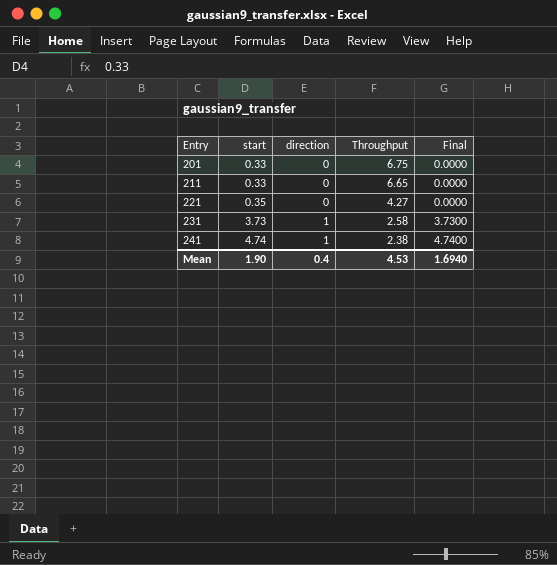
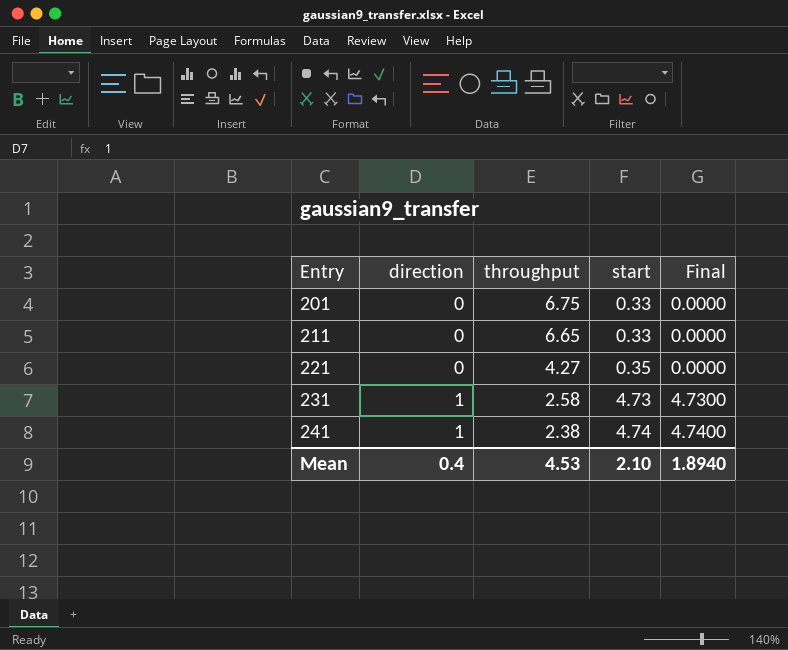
column name: Throughput -> throughput
column start | position: 2 -> 4
231 | start: 3.73 -> 4.73
231 | Final: 3.7300 -> 4.7300
Mean | start: 1.90 -> 2.10
Mean | Final: 1.6940 -> 1.8940

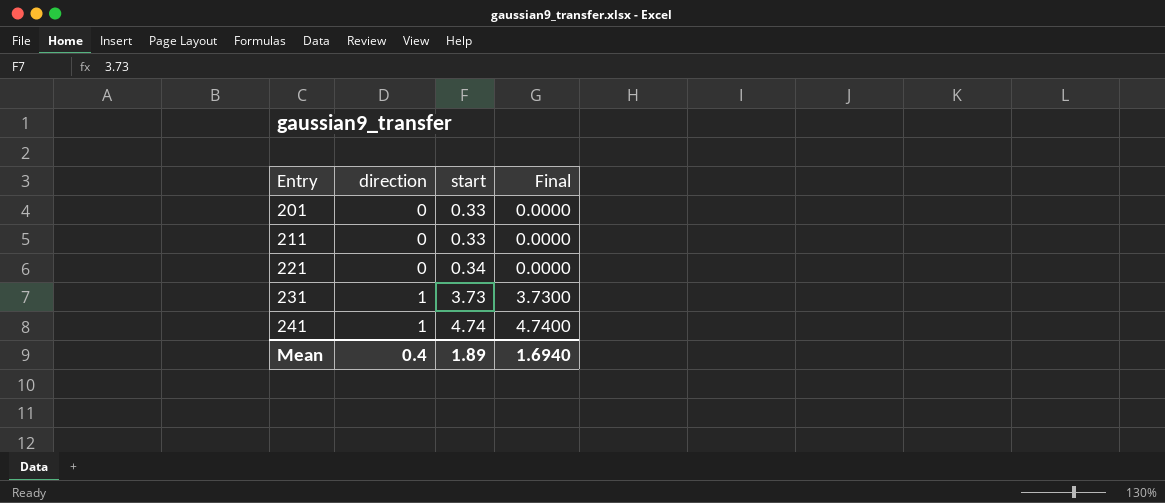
column throughput | position: 3 -> none
221 | start: 0.35 -> 0.34
231 | start: 4.73 -> 3.73
231 | Final: 4.7300 -> 3.7300
Mean | start: 2.10 -> 1.89
Mean | Final: 1.8940 -> 1.6940

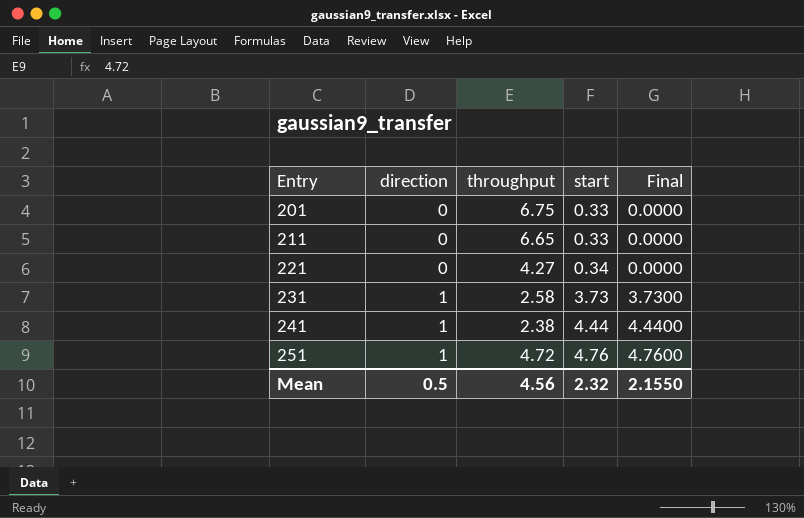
column throughput | position: none -> 3
241 | start: 4.74 -> 4.44
241 | Final: 4.7400 -> 4.4400
row 251: none -> 1 | 4.72 | 4.76 | 4.7600
Mean | direction: 0.4 -> 0.5
Mean | start: 1.89 -> 2.32
Mean | Final: 1.6940 -> 2.1550

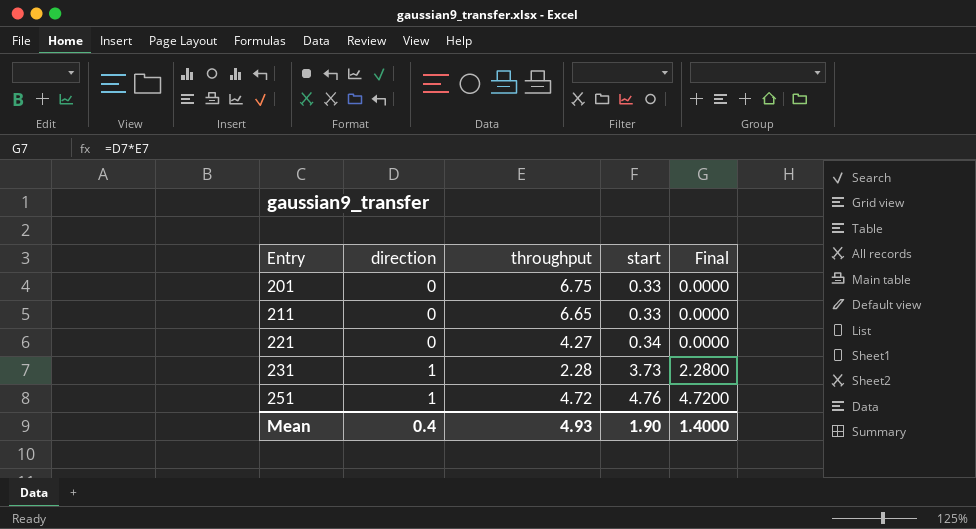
column Final | formula: [direction] * [start] -> [direction] * [throughput]
row 241: 1 | 2.38 | 4.44 | 4.4400 -> none
231 | throughput: 2.58 -> 2.28
Mean | direction: 0.5 -> 0.4
Mean | throughput: 4.56 -> 4.93
Mean | start: 2.32 -> 1.90
Mean | Final: 2.1550 -> 1.4000

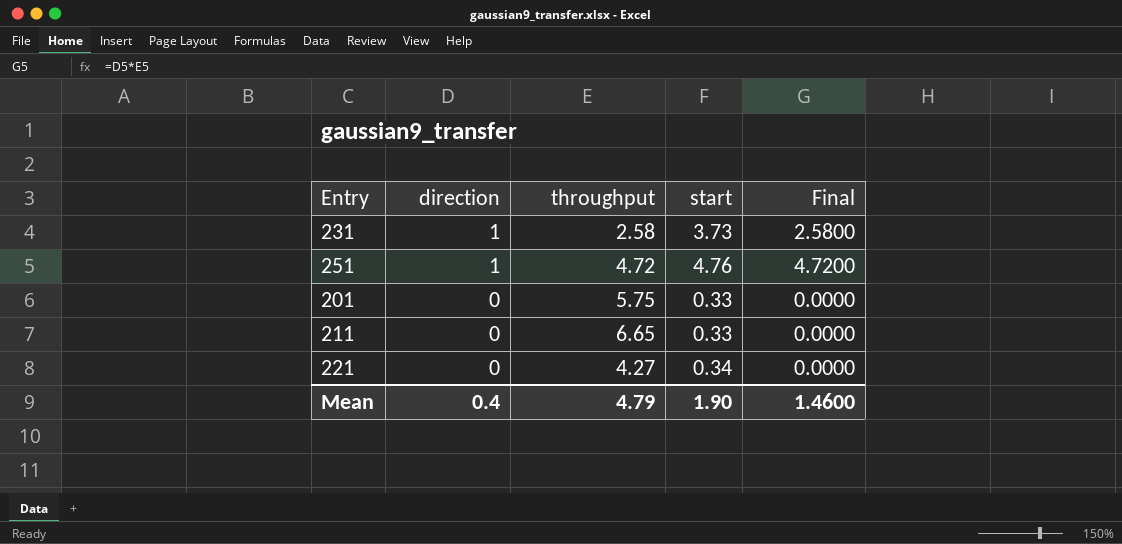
row order: Entry ascending -> direction descending
231 | throughput: 2.28 -> 2.58
231 | Final: 2.2800 -> 2.5800
201 | throughput: 6.75 -> 5.75
Mean | throughput: 4.93 -> 4.79
Mean | Final: 1.4000 -> 1.4600

